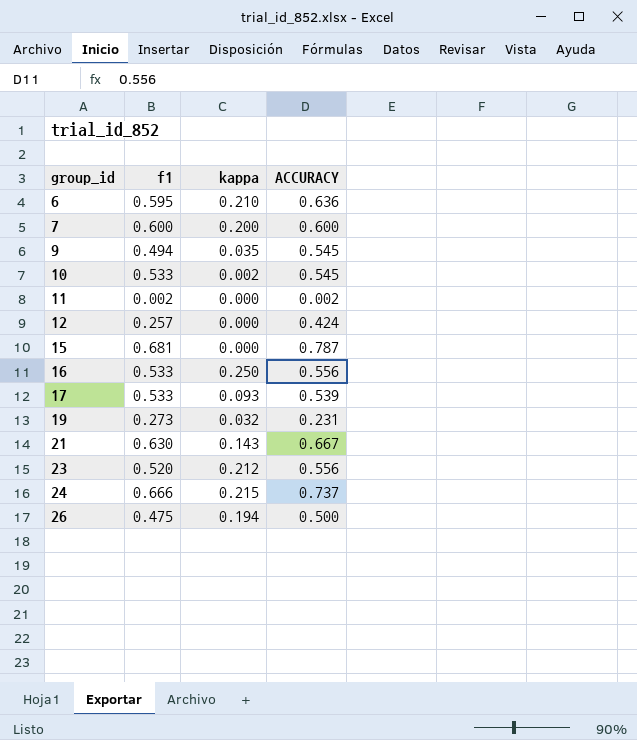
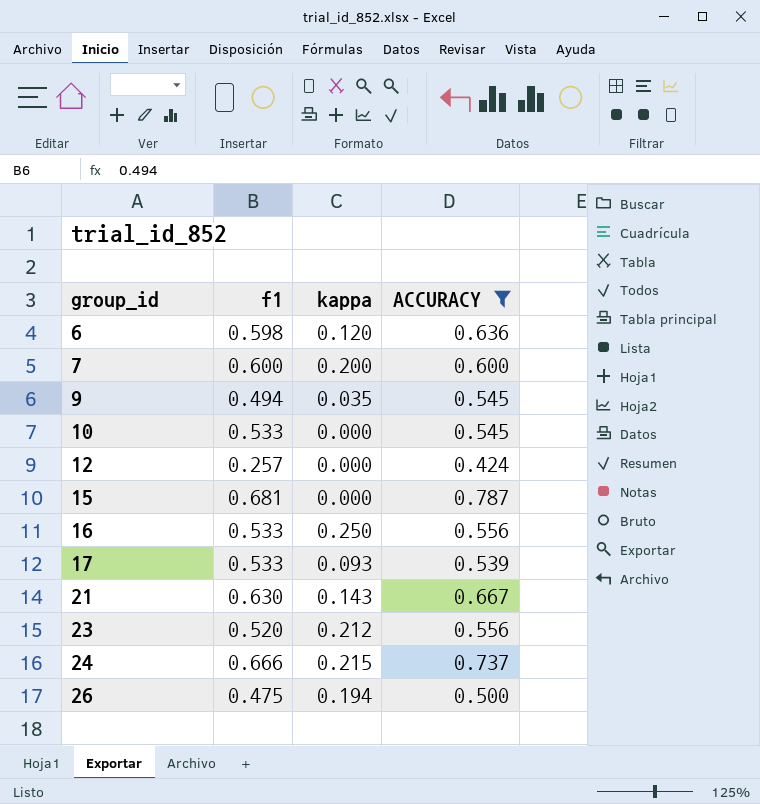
filter: none -> ACCURACY >= 0.424
6 | f1: 0.595 -> 0.598
6 | kappa: 0.210 -> 0.120
10 | kappa: 0.002 -> 0.000

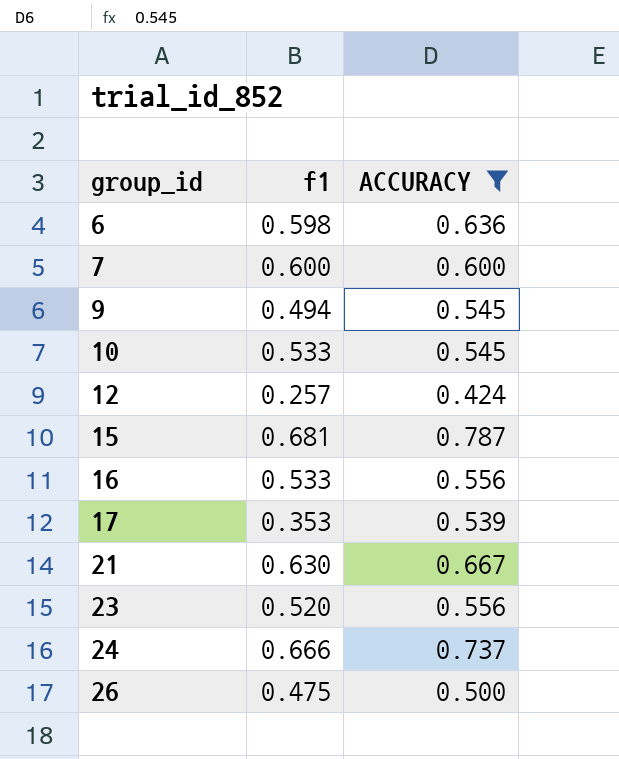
column kappa | position: 3 -> none
17 | f1: 0.533 -> 0.353

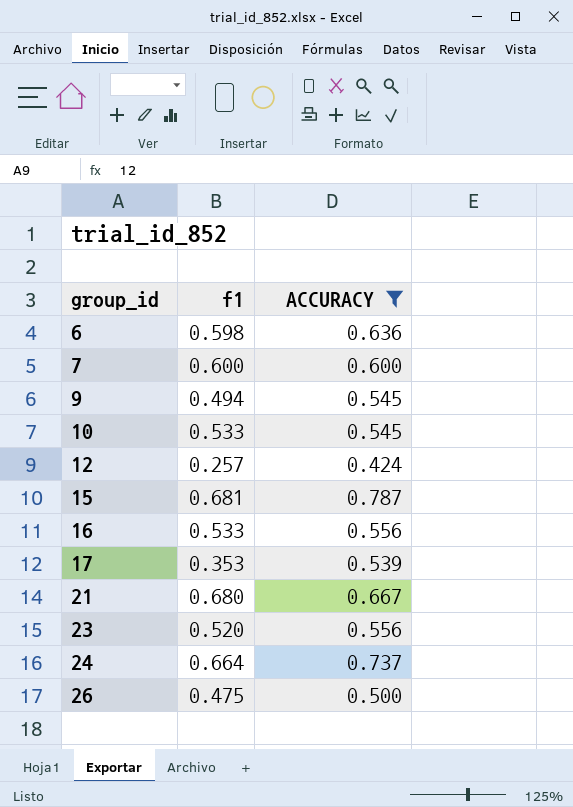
21 | f1: 0.630 -> 0.680
24 | f1: 0.666 -> 0.664

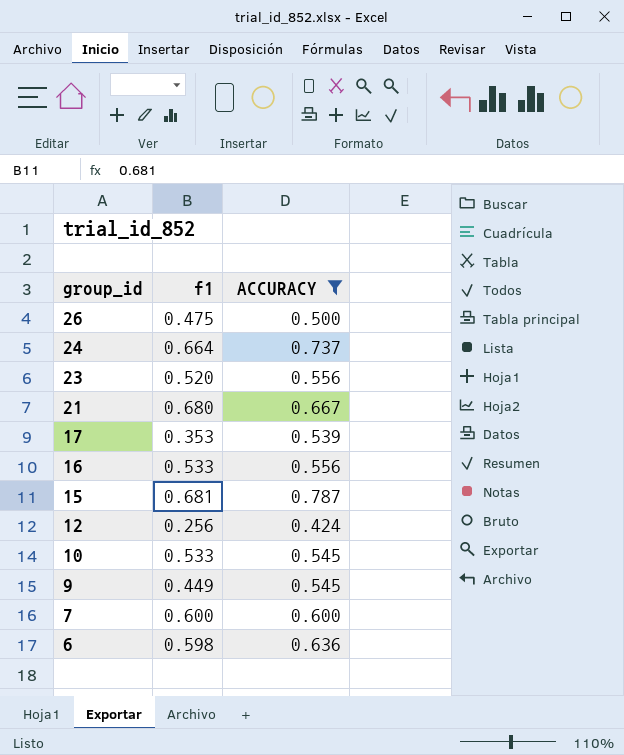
row order: group_id ascending -> group_id descending
12 | f1: 0.257 -> 0.256
9 | f1: 0.494 -> 0.449

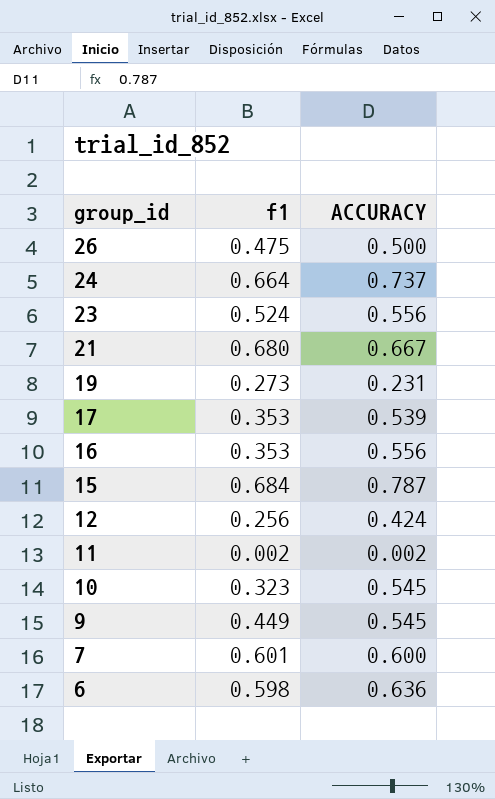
filter: ACCURACY >= 0.424 -> none
23 | f1: 0.520 -> 0.524
16 | f1: 0.533 -> 0.353
15 | f1: 0.681 -> 0.684
10 | f1: 0.533 -> 0.323
7 | f1: 0.600 -> 0.601

